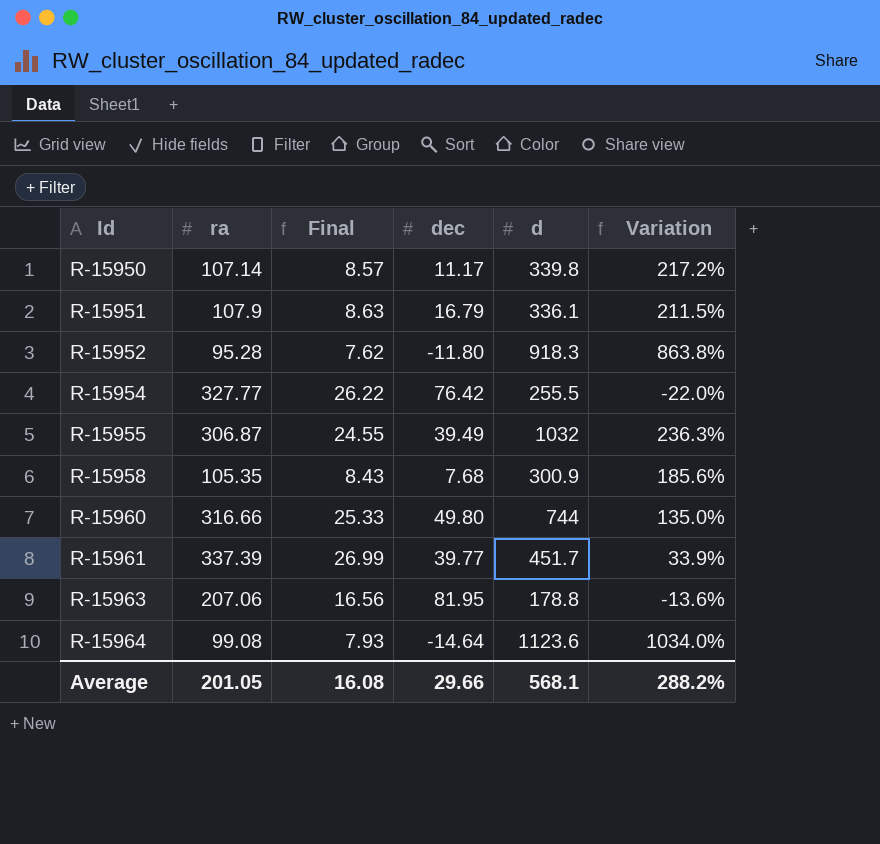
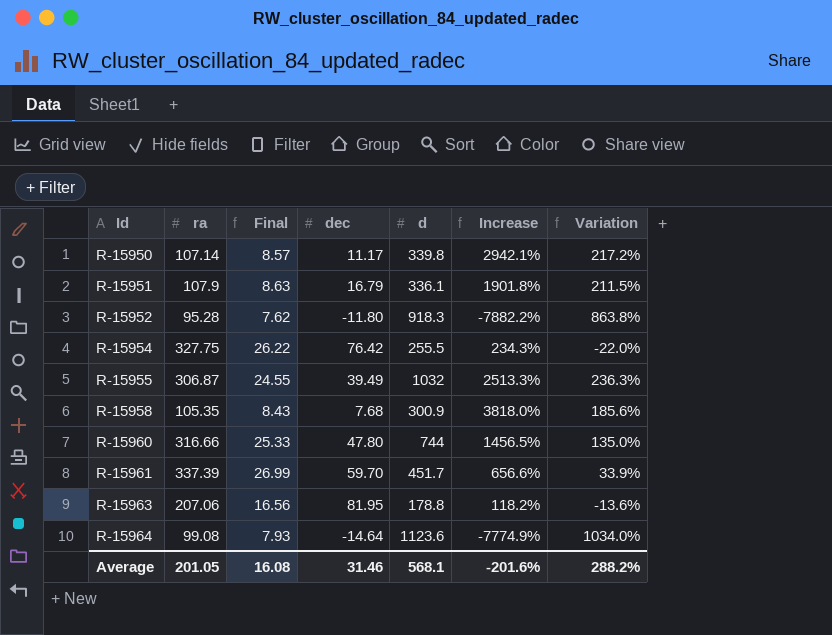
column Increase | formula: none -> ([d] - [dec]) / [dec]
R-15954 | ra: 327.77 -> 327.75
R-15960 | dec: 49.80 -> 47.80
R-15961 | dec: 39.77 -> 59.70
Average | dec: 29.66 -> 31.46

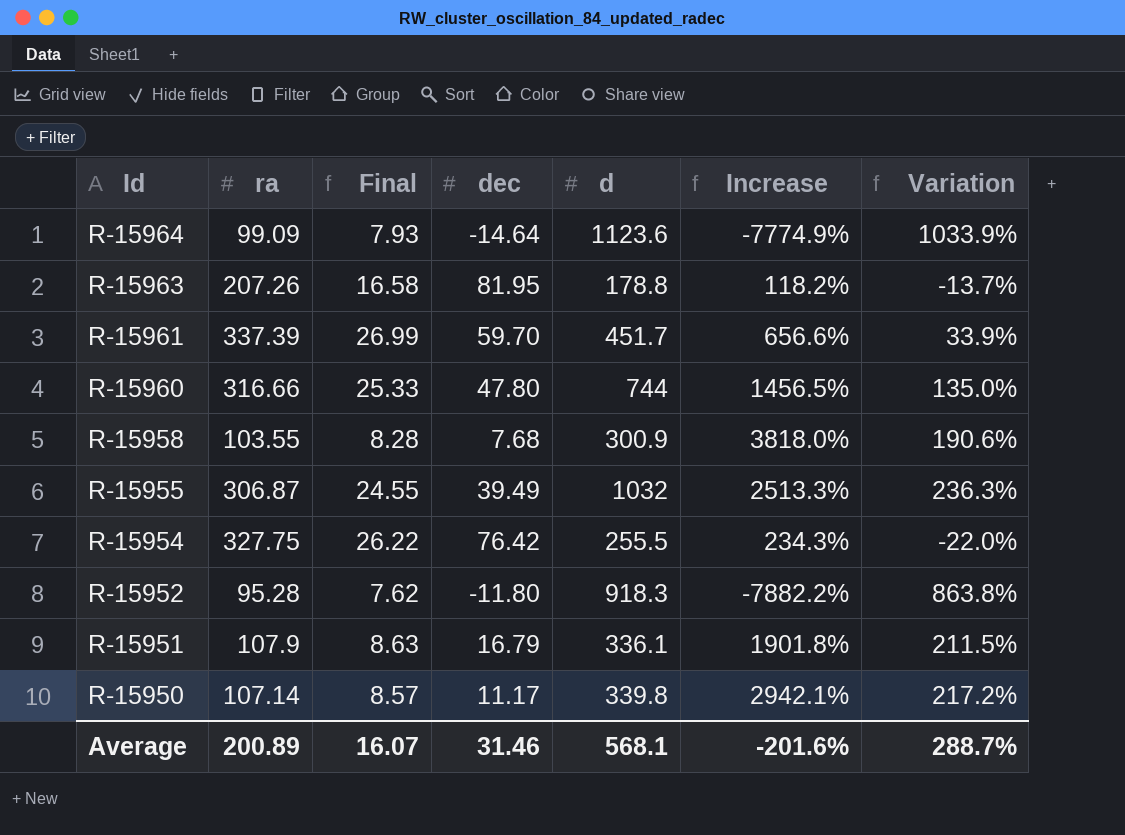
row order: Id ascending -> Id descending
R-15964 | ra: 99.08 -> 99.09
R-15964 | Variation: 1034.0% -> 1033.9%
R-15963 | ra: 207.06 -> 207.26
R-15963 | Final: 16.56 -> 16.58
R-15963 | Variation: -13.6% -> -13.7%
R-15958 | ra: 105.35 -> 103.55
R-15958 | Final: 8.43 -> 8.28
R-15958 | Variation: 185.6% -> 190.6%
Average | ra: 201.05 -> 200.89
Average | Final: 16.08 -> 16.07
Average | Variation: 288.2% -> 288.7%

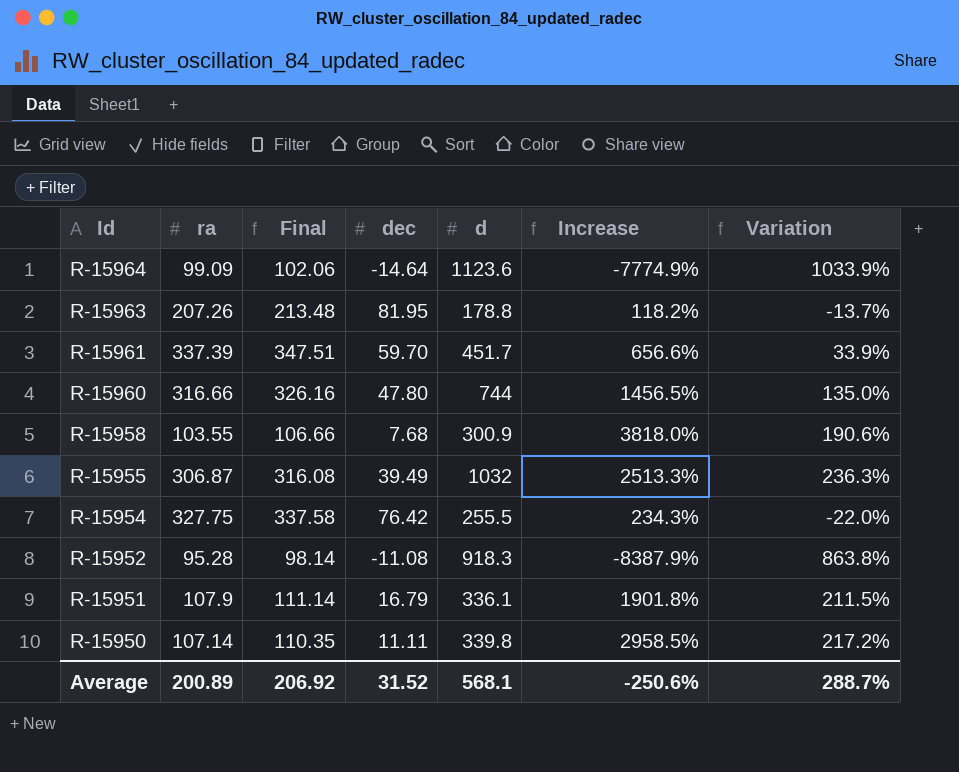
column Final | formula: [ra] * 0.08 -> [ra] * 1.03
R-15952 | dec: -11.80 -> -11.08
R-15952 | Increase: -7882.2% -> -8387.9%
R-15950 | dec: 11.17 -> 11.11
R-15950 | Increase: 2942.1% -> 2958.5%
Average | Final: 16.07 -> 206.92
Average | dec: 31.46 -> 31.52
Average | Increase: -201.6% -> -250.6%

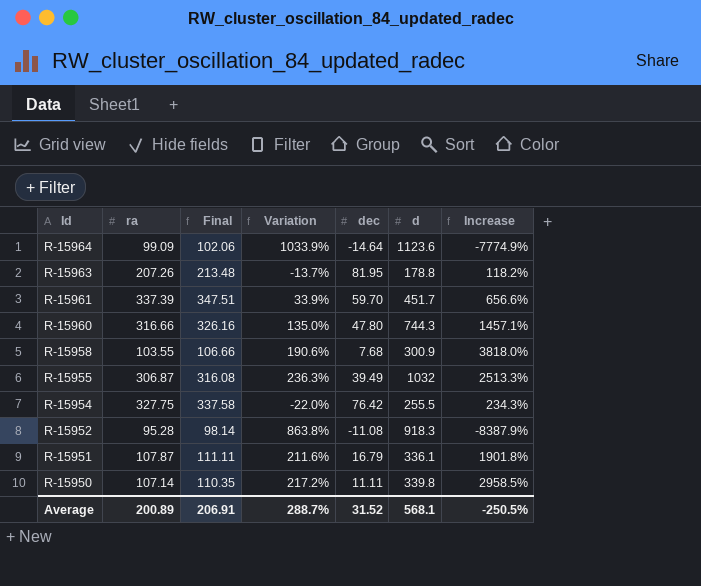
column Variation | position: 7 -> 4
R-15960 | d: 744 -> 744.3
R-15960 | Increase: 1456.5% -> 1457.1%
R-15951 | ra: 107.9 -> 107.87
R-15951 | Final: 111.14 -> 111.11
R-15951 | Variation: 211.5% -> 211.6%
Average | Final: 206.92 -> 206.91
Average | Increase: -250.6% -> -250.5%

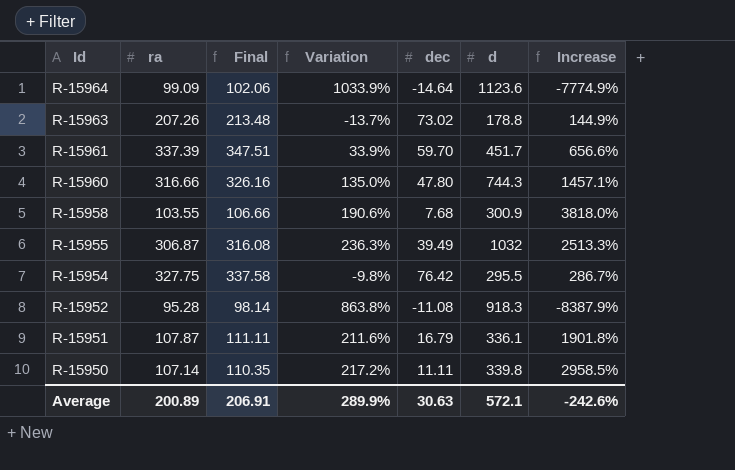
R-15963 | dec: 81.95 -> 73.02
R-15963 | Increase: 118.2% -> 144.9%
R-15954 | Variation: -22.0% -> -9.8%
R-15954 | d: 255.5 -> 295.5
R-15954 | Increase: 234.3% -> 286.7%
Average | Variation: 288.7% -> 289.9%
Average | dec: 31.52 -> 30.63
Average | d: 568.1 -> 572.1
Average | Increase: -250.5% -> -242.6%

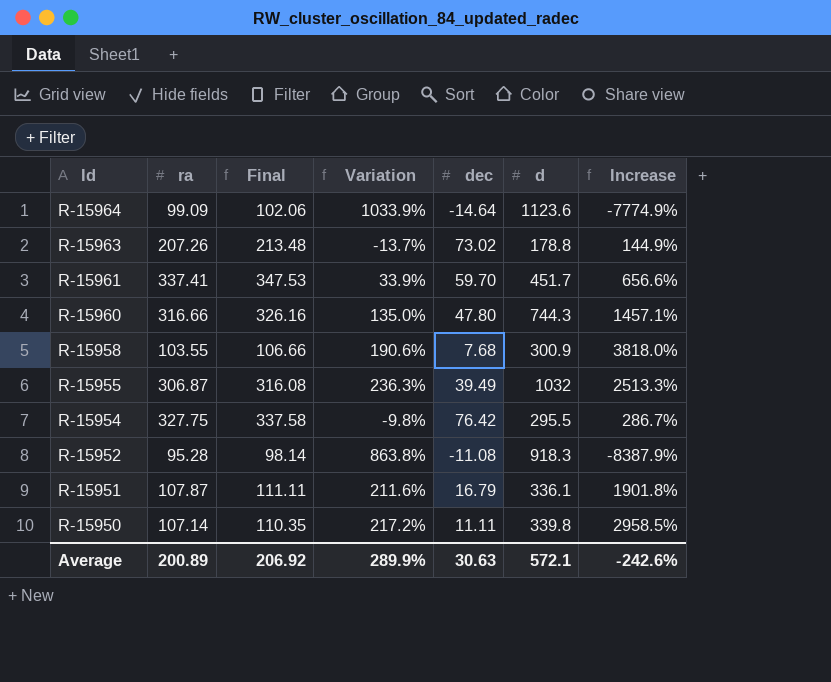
R-15961 | ra: 337.39 -> 337.41
R-15961 | Final: 347.51 -> 347.53
Average | Final: 206.91 -> 206.92

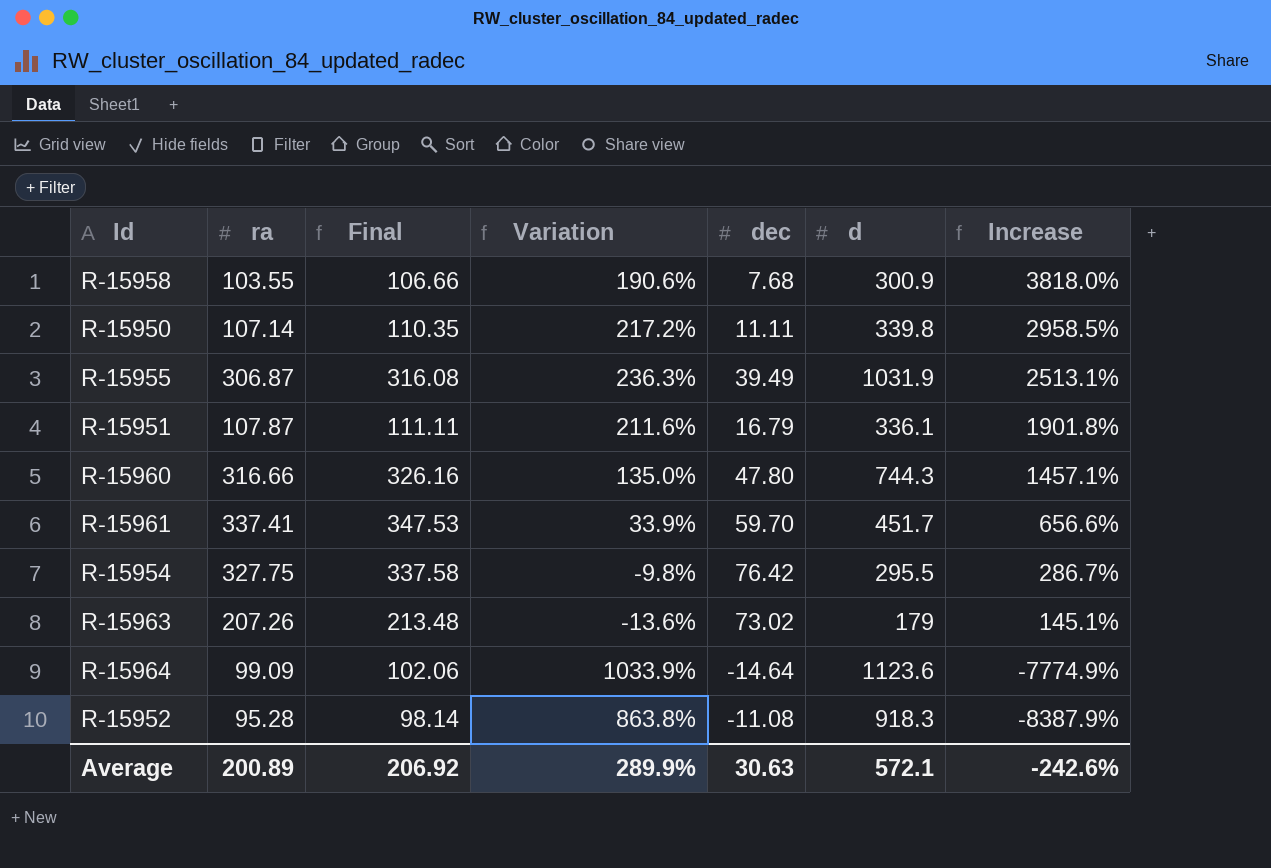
row order: Id descending -> Increase descending
R-15955 | d: 1032 -> 1031.9
R-15955 | Increase: 2513.3% -> 2513.1%
R-15963 | Variation: -13.7% -> -13.6%
R-15963 | d: 178.8 -> 179
R-15963 | Increase: 144.9% -> 145.1%

